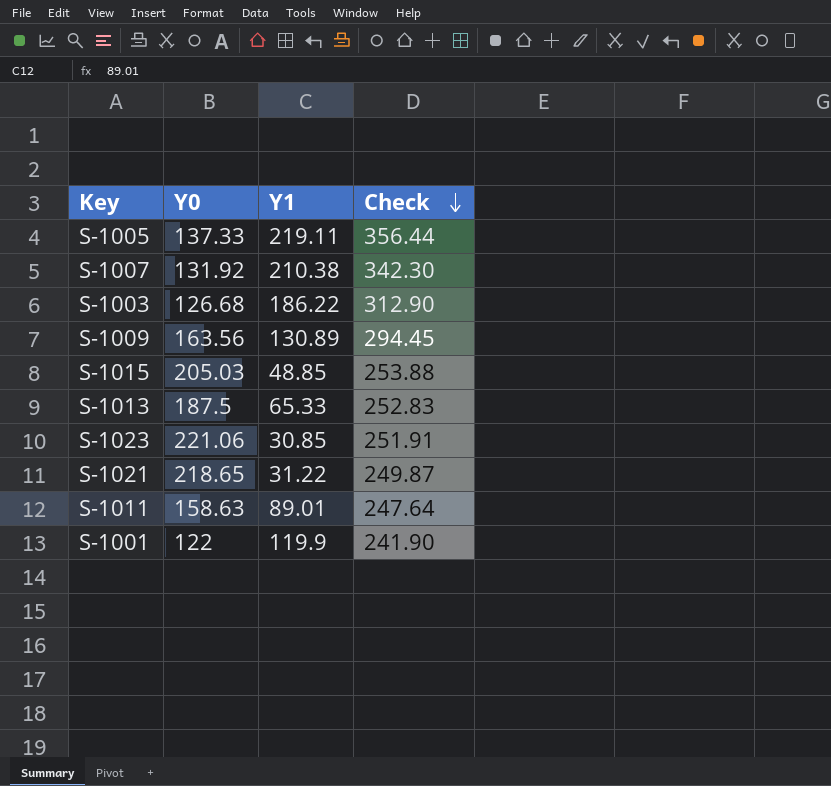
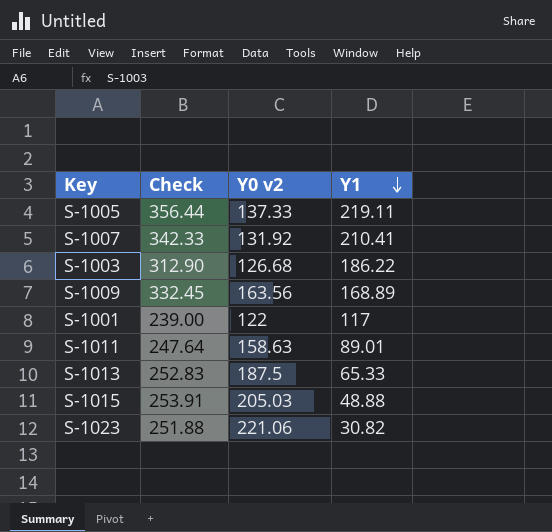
row order: Check descending -> Y1 descending
column Check | position: 4 -> 2
column name: Y0 -> Y0 v2
row S-1021: 218.65 | 31.22 | 249.87 -> none
S-1007 | Check: 342.30 -> 342.33
S-1007 | Y1: 210.38 -> 210.41
S-1009 | Check: 294.45 -> 332.45
S-1009 | Y1: 130.89 -> 168.89
S-1001 | Check: 241.90 -> 239.00
S-1001 | Y1: 119.9 -> 117
S-1015 | Check: 253.88 -> 253.91
S-1015 | Y1: 48.85 -> 48.88
S-1023 | Check: 251.91 -> 251.88
S-1023 | Y1: 30.85 -> 30.82

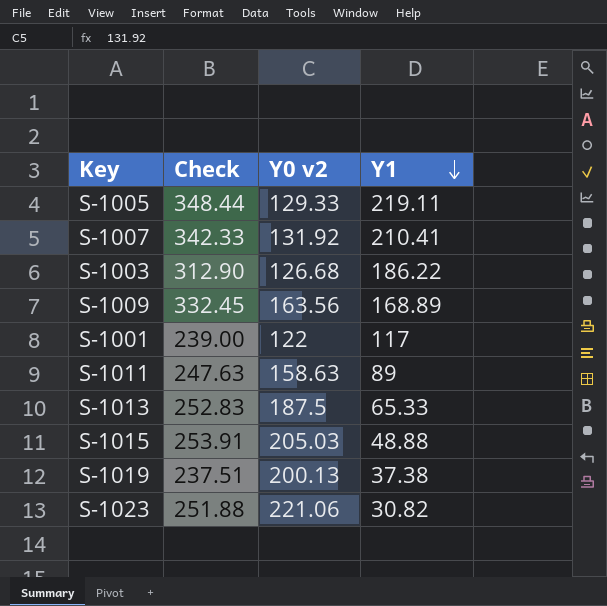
S-1005 | Check: 356.44 -> 348.44
S-1005 | Y0 v2: 137.33 -> 129.33
S-1011 | Check: 247.64 -> 247.63
S-1011 | Y1: 89.01 -> 89
row S-1019: none -> 237.51 | 200.13 | 37.38

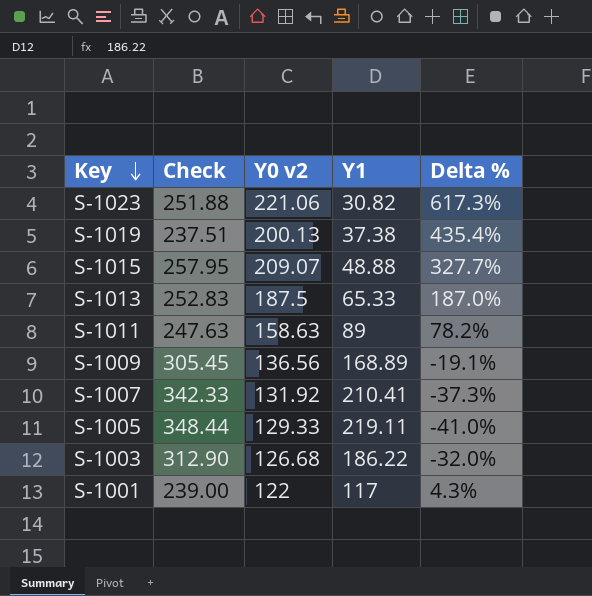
row order: Y1 descending -> Key descending
column Delta % | formula: none -> ([Y0 v2] - [Y1]) / [Y1]
S-1015 | Check: 253.91 -> 257.95
S-1015 | Y0 v2: 205.03 -> 209.07
S-1009 | Check: 332.45 -> 305.45
S-1009 | Y0 v2: 163.56 -> 136.56

